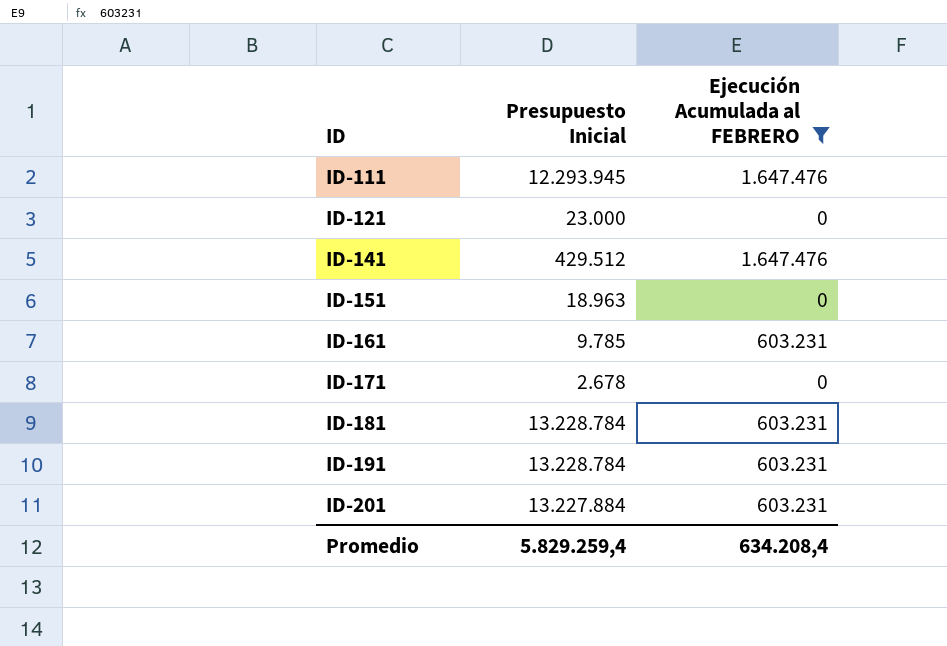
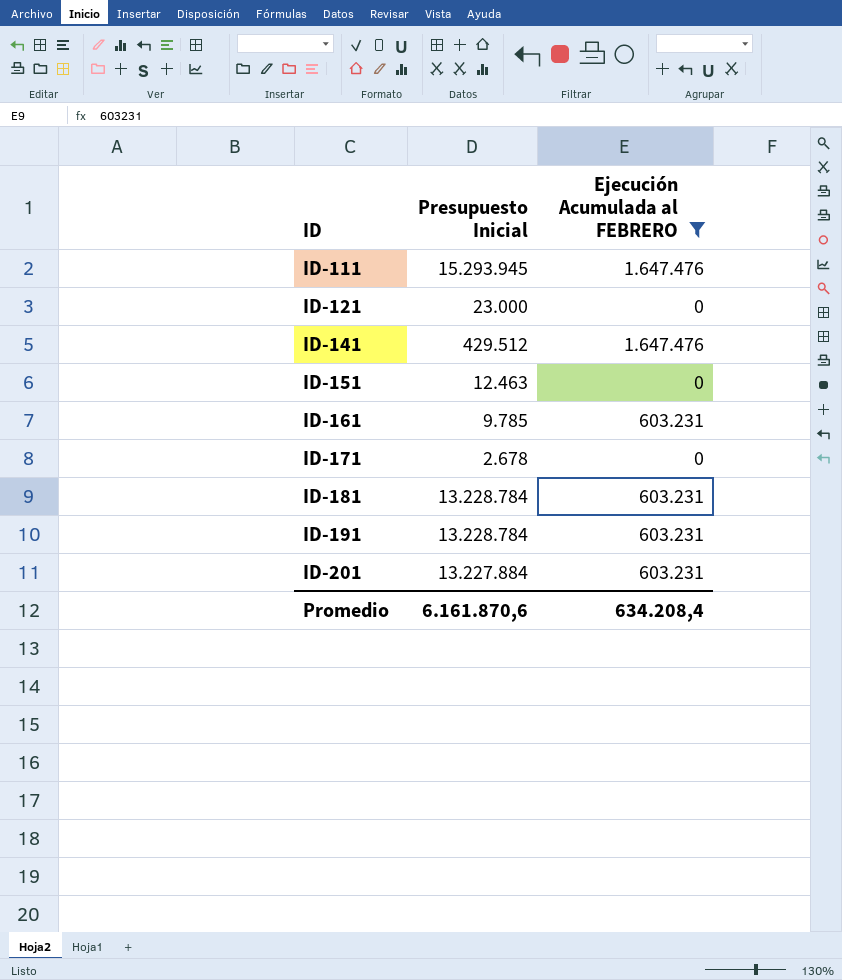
ID-111 | Presupuesto Inicial: 12.293.945 -> 15.293.945
ID-151 | Presupuesto Inicial: 18.963 -> 12.463
Promedio | Presupuesto Inicial: 5.829.259,4 -> 6.161.870,6

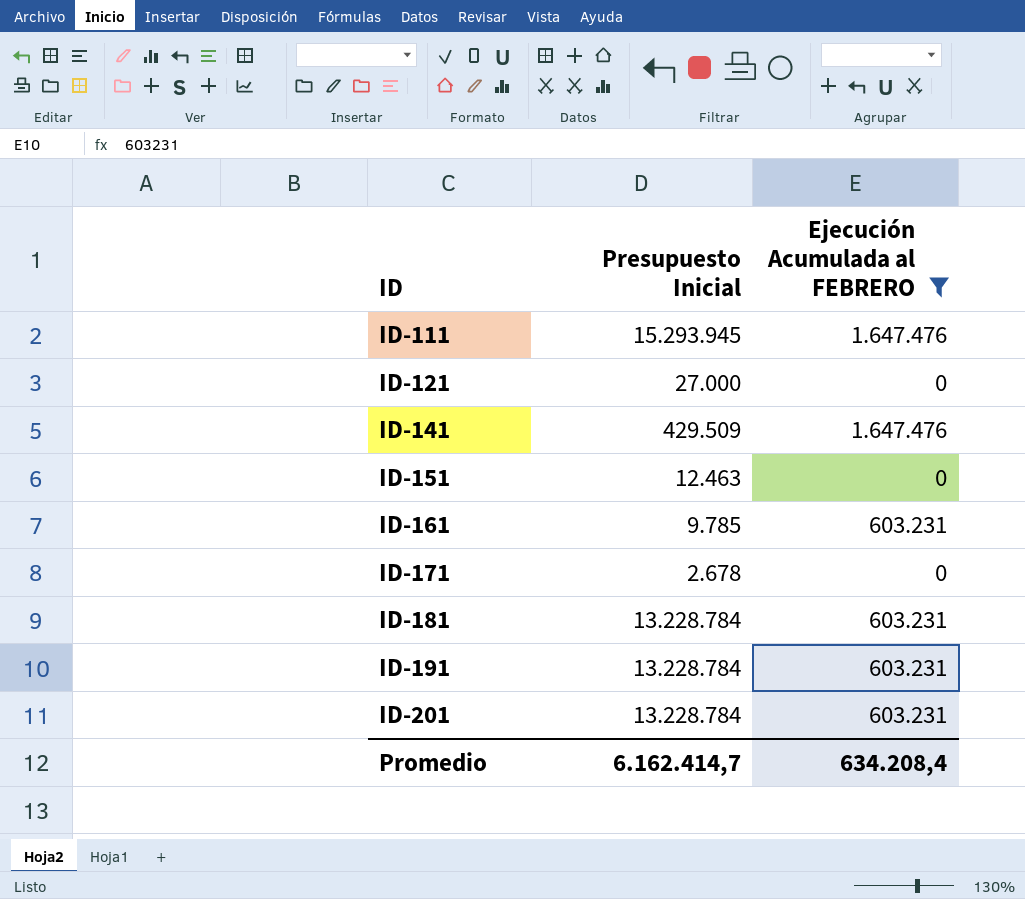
ID-121 | Presupuesto Inicial: 23.000 -> 27.000
ID-141 | Presupuesto Inicial: 429.512 -> 429.509
ID-201 | Presupuesto Inicial: 13.227.884 -> 13.228.784
Promedio | Presupuesto Inicial: 6.161.870,6 -> 6.162.414,7

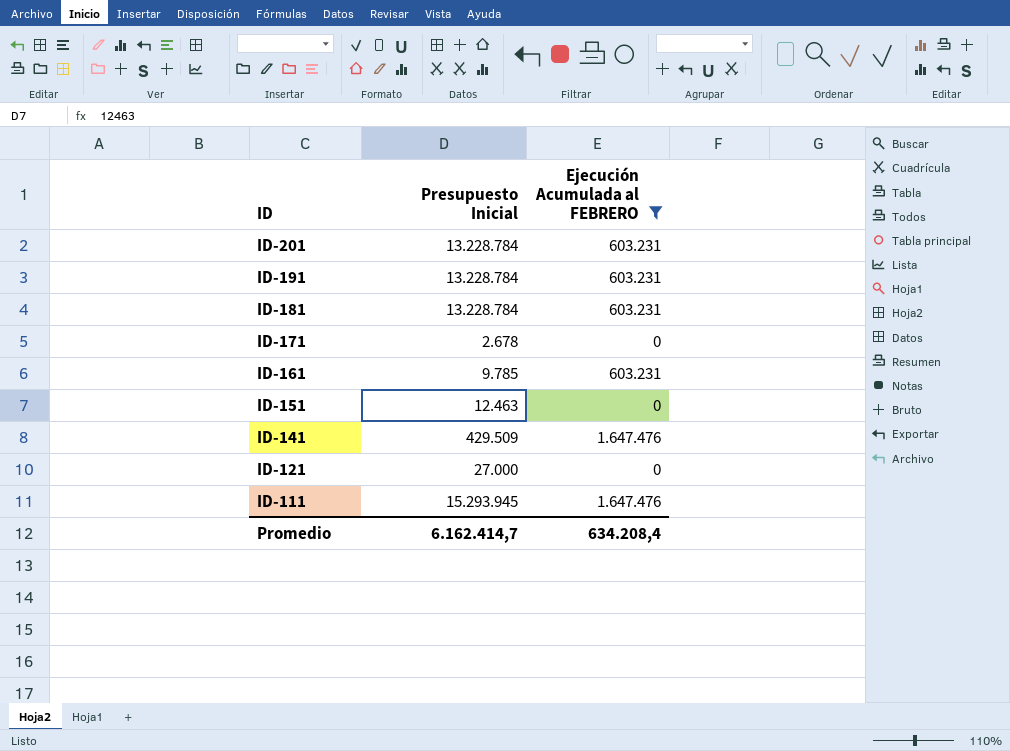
row order: ID ascending -> ID descending

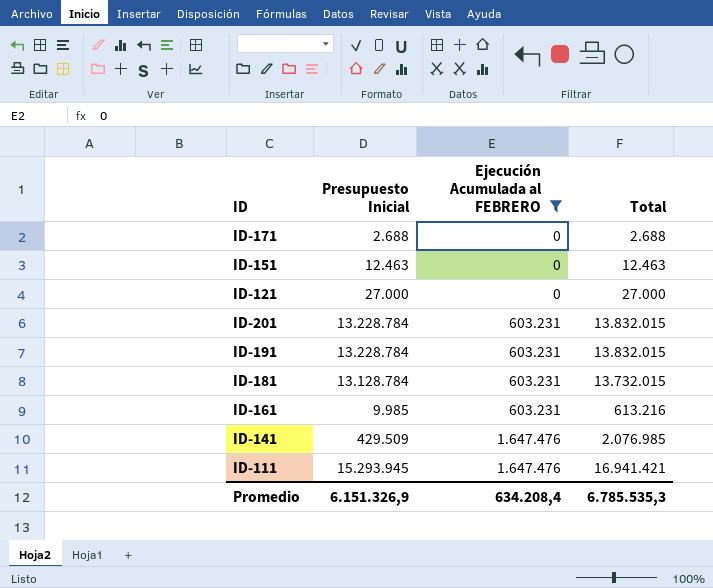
row order: ID descending -> Ejecución Acumulada al FEBRERO ascending
column Total | formula: none -> [Presupuesto Inicial] + [Ejecución Acumulada al FEBRERO]
ID-171 | Presupuesto Inicial: 2.678 -> 2.688
ID-181 | Presupuesto Inicial: 13.228.784 -> 13.128.784
ID-161 | Presupuesto Inicial: 9.785 -> 9.985
Promedio | Presupuesto Inicial: 6.162.414,7 -> 6.151.326,9

